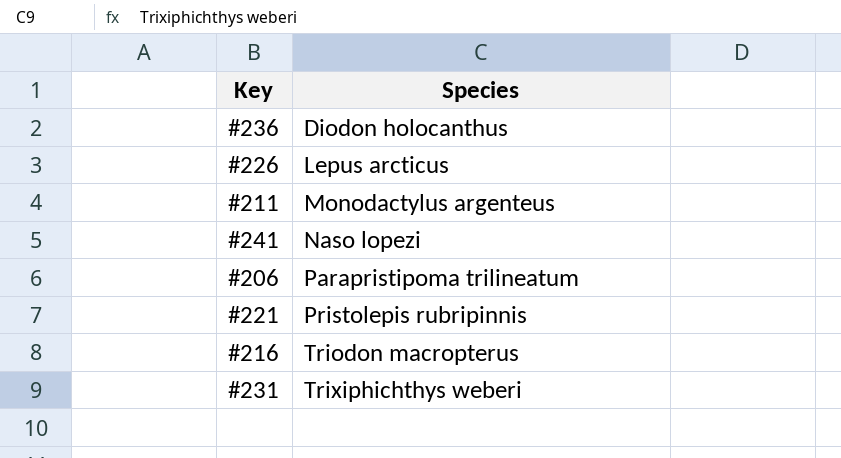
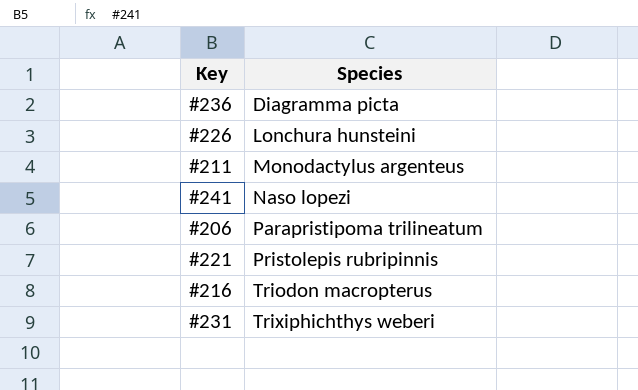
#236 | Species: Diodon holocanthus -> Diagramma picta
#226 | Species: Lepus arcticus -> Lonchura hunsteini

